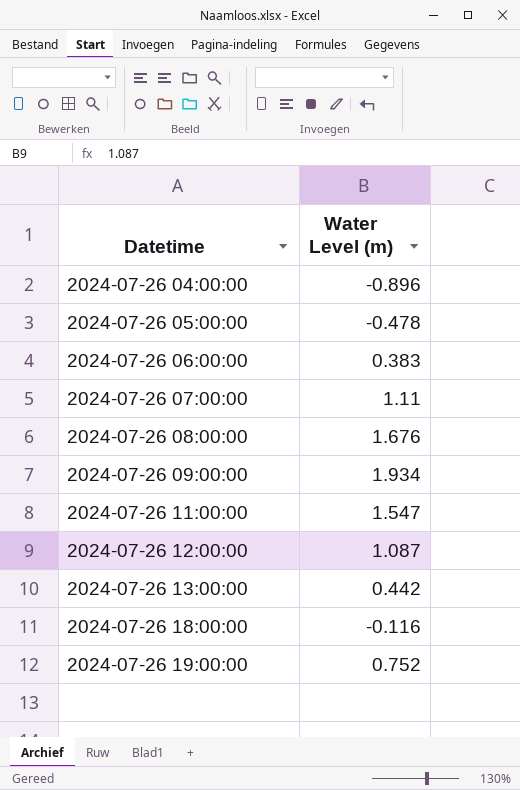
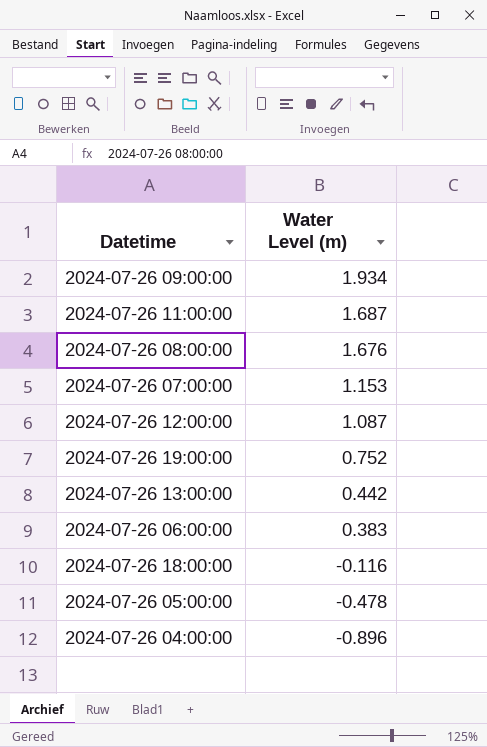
row order: Datetime ascending -> Water Level (m) descending
2024-07-26 11:00:00 | Water Level (m): 1.547 -> 1.687
2024-07-26 07:00:00 | Water Level (m): 1.11 -> 1.153

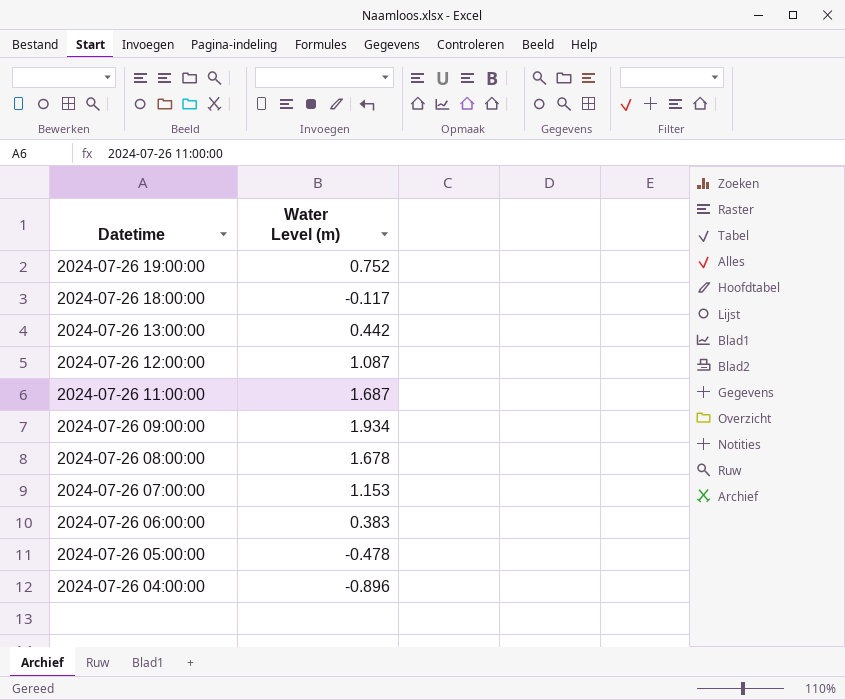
row order: Water Level (m) descending -> Datetime descending
2024-07-26 18:00:00 | Water Level (m): -0.116 -> -0.117
2024-07-26 08:00:00 | Water Level (m): 1.676 -> 1.678

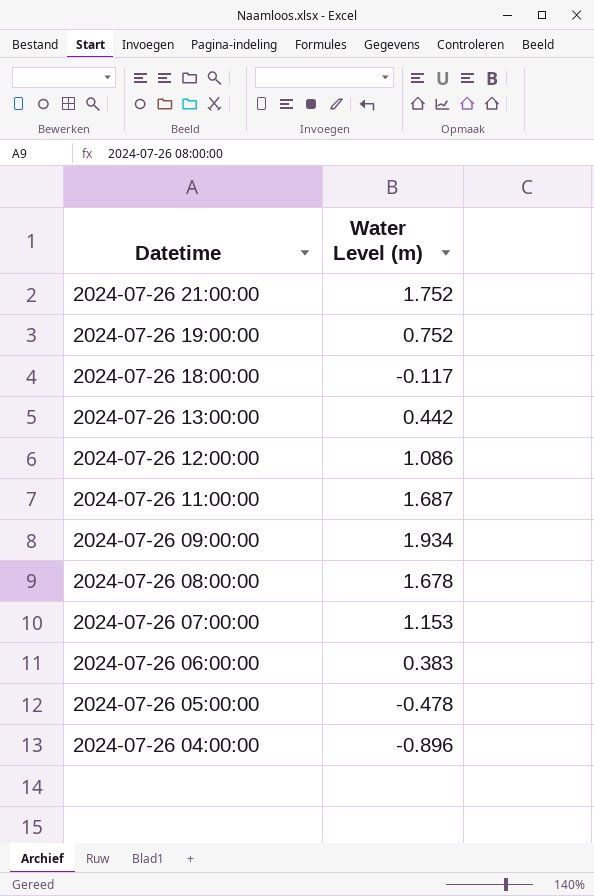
row 2024-07-26 21:00:00: none -> 1.752
2024-07-26 12:00:00 | Water Level (m): 1.087 -> 1.086

